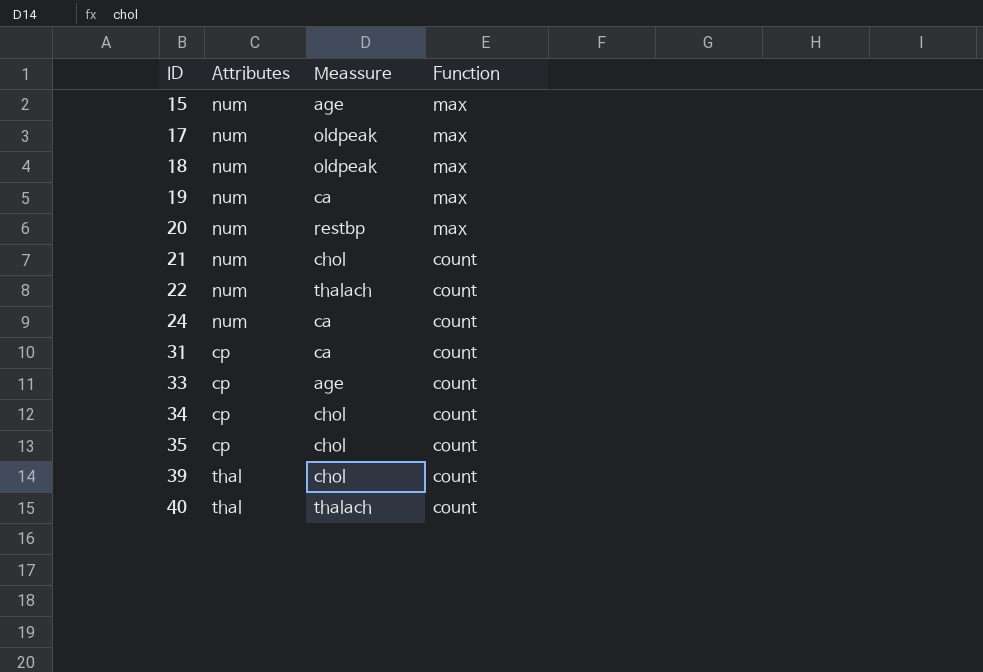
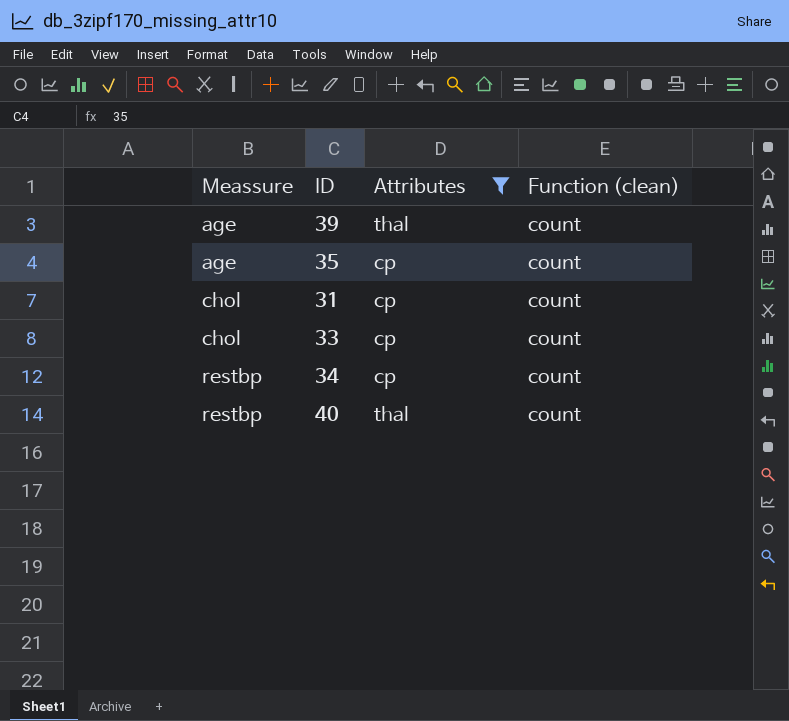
filter: none -> Attributes != num
row order: ID ascending -> Meassure ascending
column Meassure | position: 3 -> 1
column name: Function -> Function (clean)
39 | Meassure: chol -> age
35 | Meassure: chol -> age
31 | Meassure: ca -> chol
33 | Meassure: age -> chol
34 | Meassure: chol -> restbp
40 | Meassure: thalach -> restbp

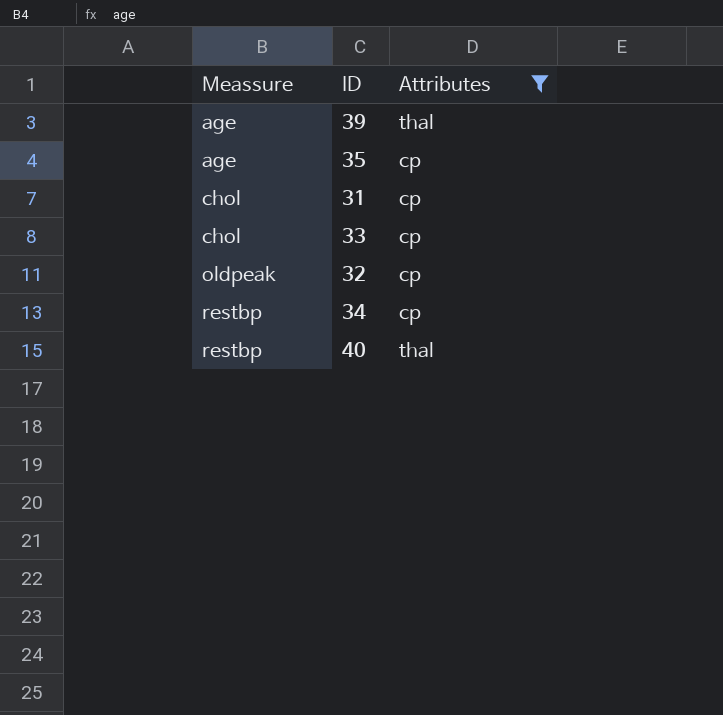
column Function (clean) | position: 4 -> none
row 32: none -> oldpeak | cp

